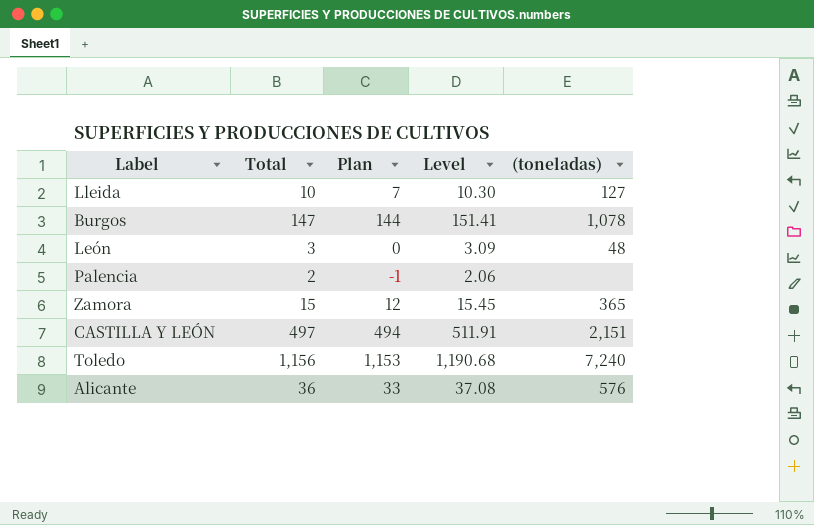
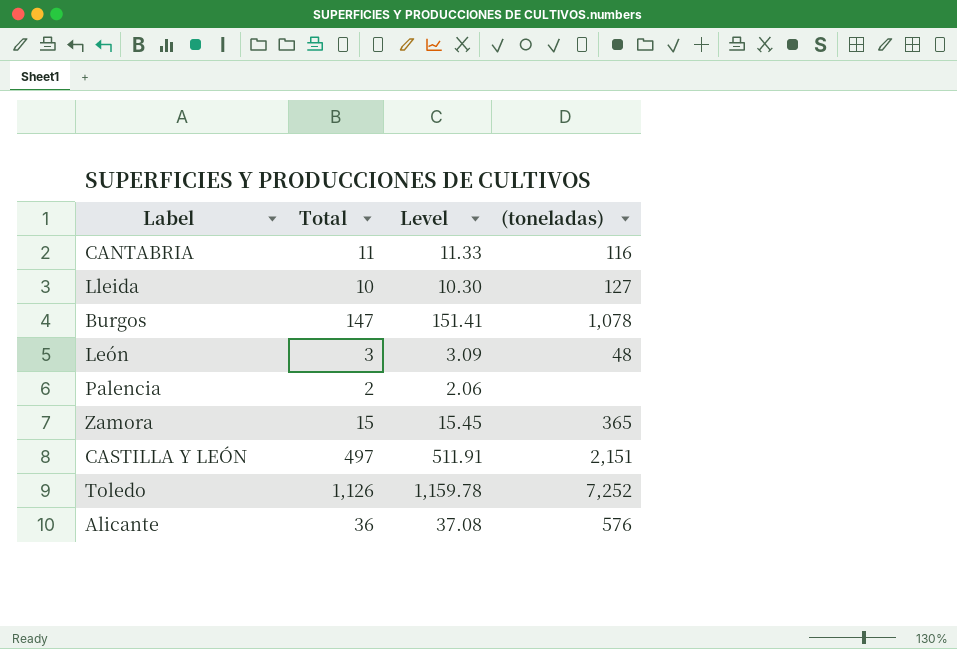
column Plan | formula: [Total] - 3 -> none
row CANTABRIA: none -> 11 | 11.33 | 116
Toledo | Total: 1,156 -> 1,126
Toledo | Level: 1,190.68 -> 1,159.78
Toledo | (toneladas): 7,240 -> 7,252

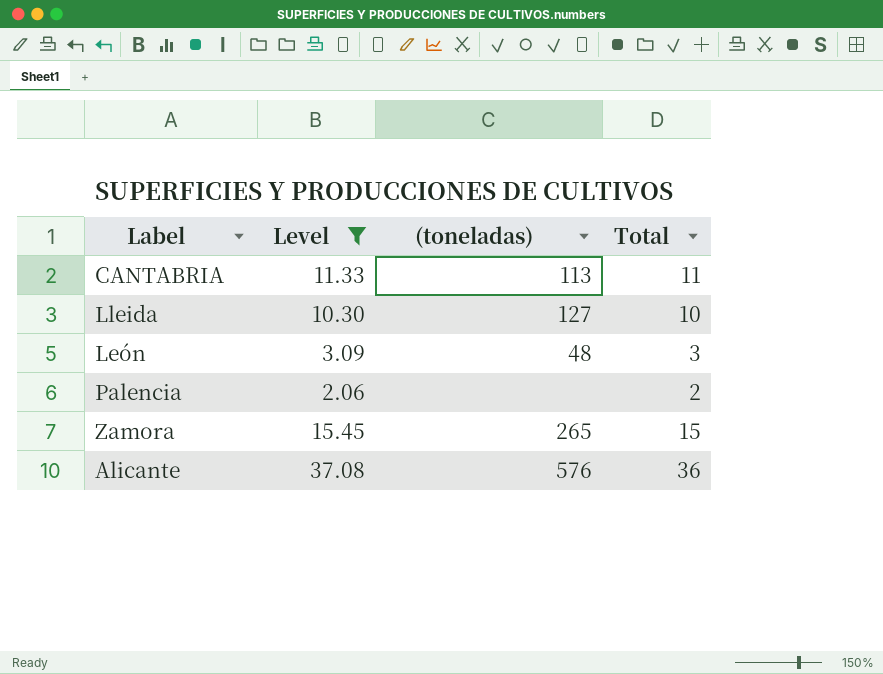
filter: none -> Level <= 37.08
column Total | position: 2 -> 4
CANTABRIA | (toneladas): 116 -> 113
Zamora | (toneladas): 365 -> 265

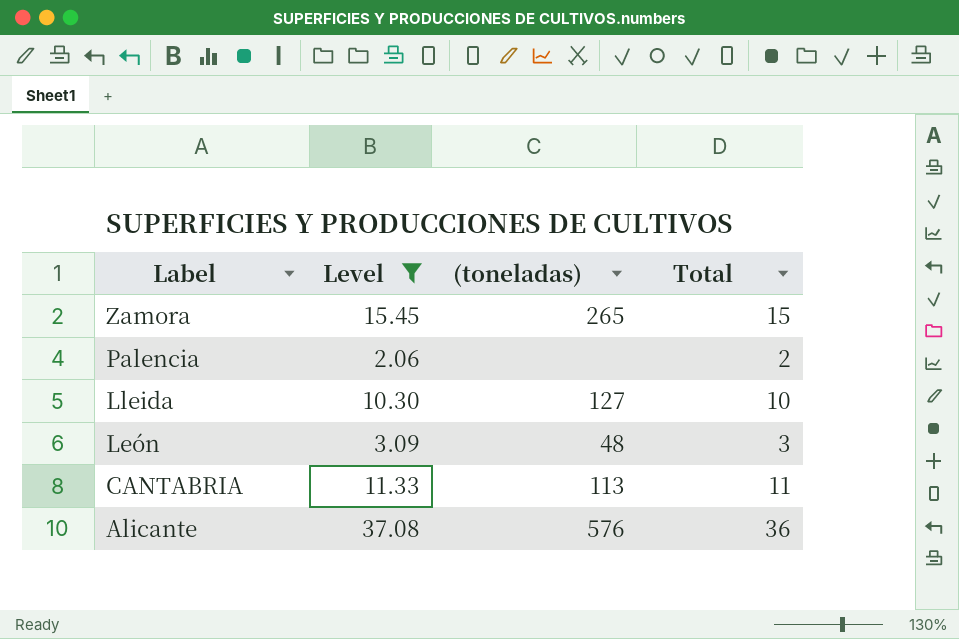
row order: none -> Label descending

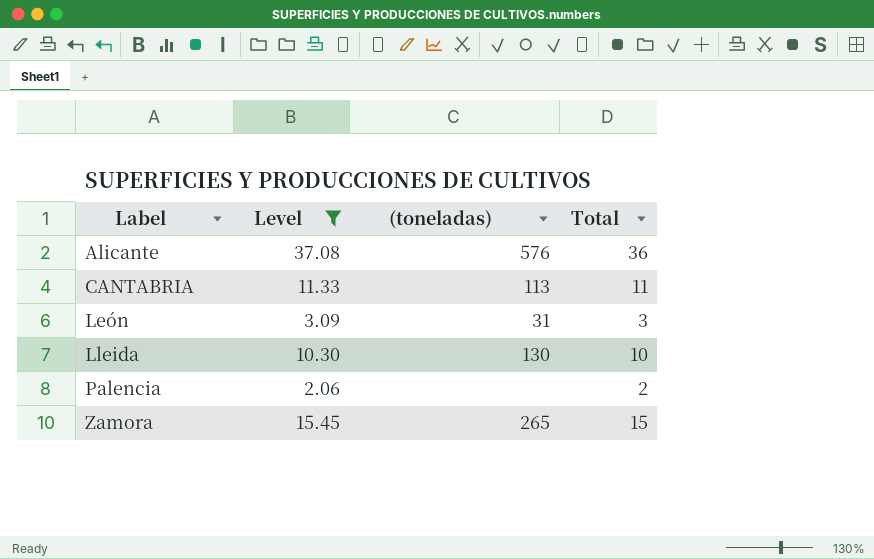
row order: Label descending -> Label ascending
León | (toneladas): 48 -> 31
Lleida | (toneladas): 127 -> 130

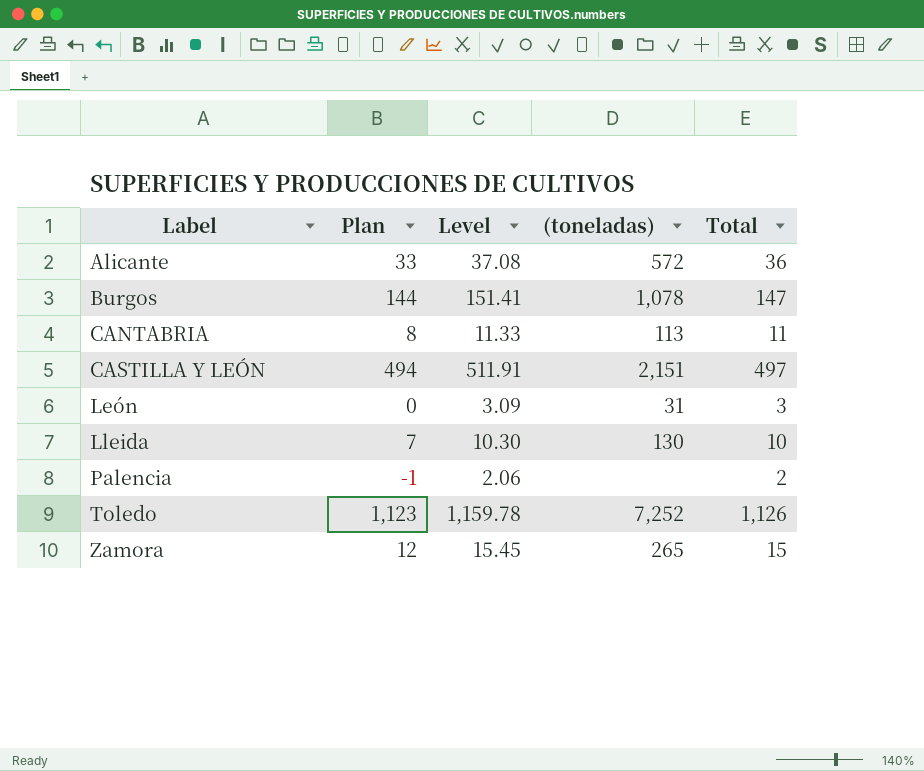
filter: Level <= 37.08 -> none
column Plan | formula: none -> [Total] - 3
Alicante | (toneladas): 576 -> 572

